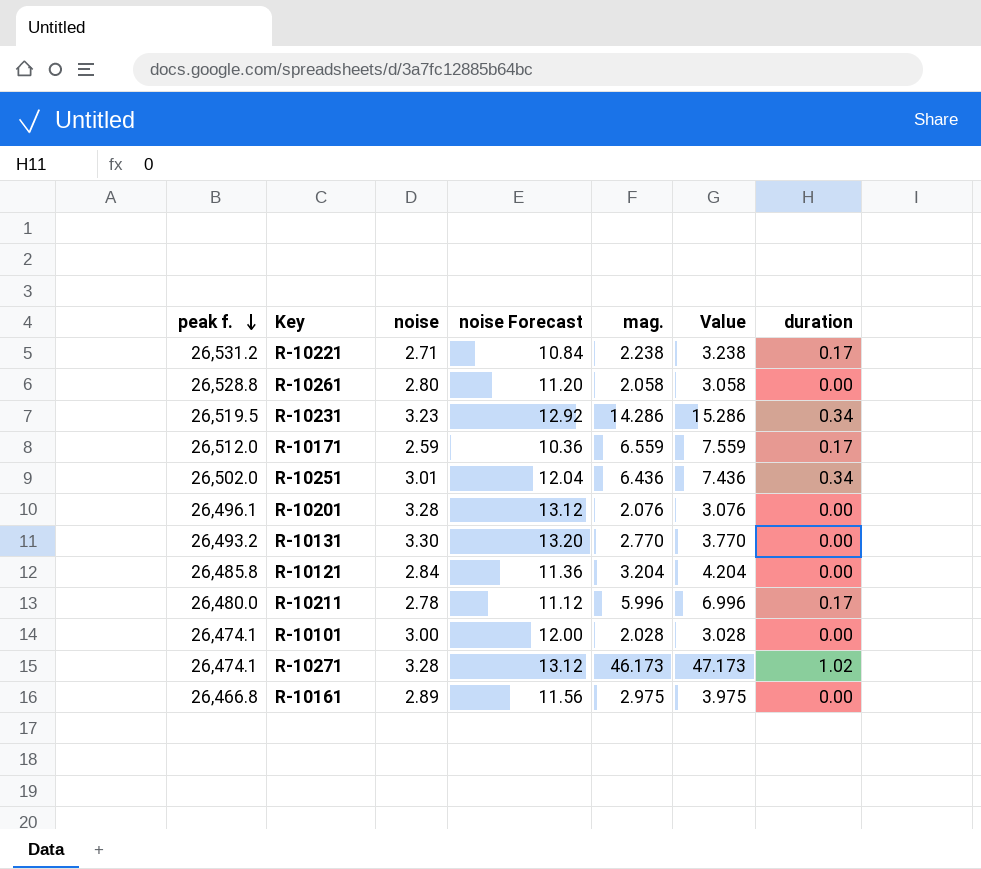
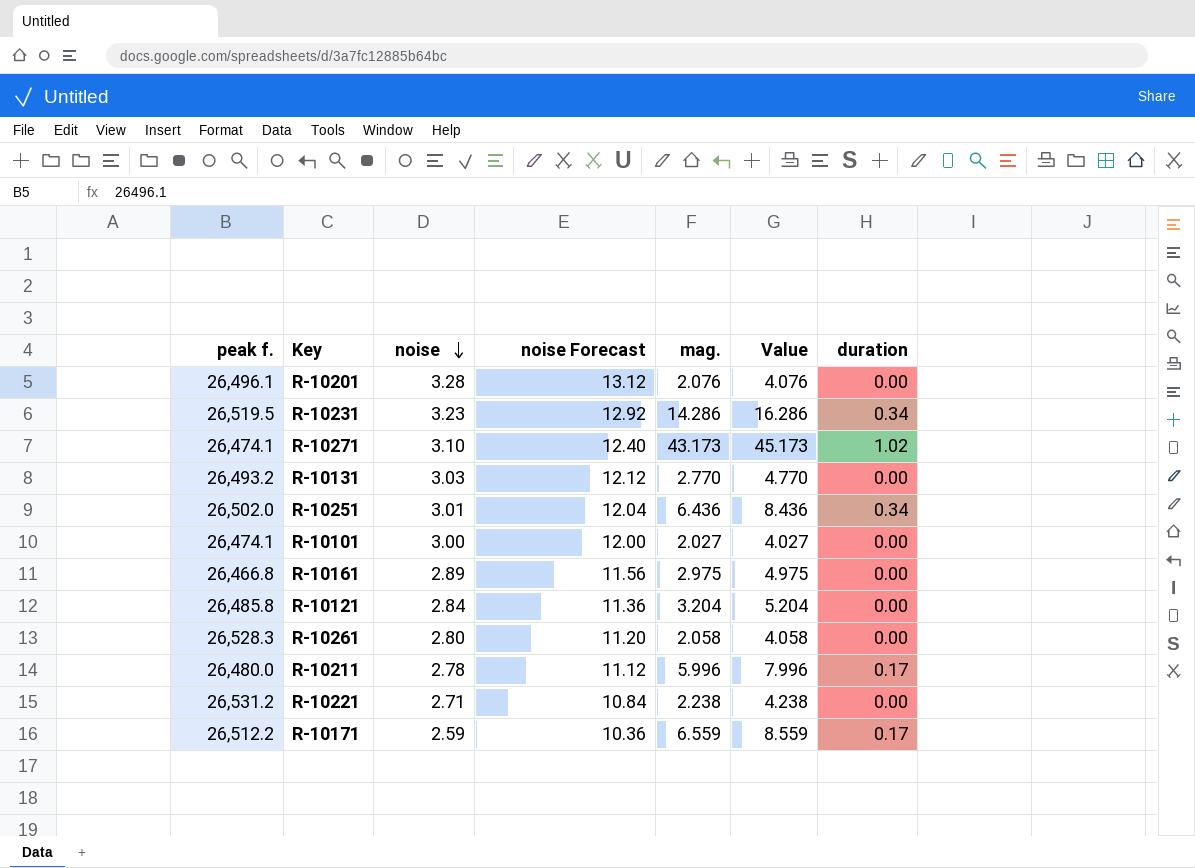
row order: peak f. descending -> noise descending
column Value | formula: [mag.] + 1 -> [mag.] + 2
R-10271 | noise: 3.28 -> 3.10
R-10271 | noise Forecast: 13.12 -> 12.40
R-10271 | mag.: 46.173 -> 43.173
R-10131 | noise: 3.30 -> 3.03
R-10131 | noise Forecast: 13.20 -> 12.12
R-10101 | mag.: 2.028 -> 2.027
R-10261 | peak f.: 26,528.8 -> 26,528.3
R-10221 | duration: 0.17 -> 0.00
R-10171 | peak f.: 26,512.0 -> 26,512.2

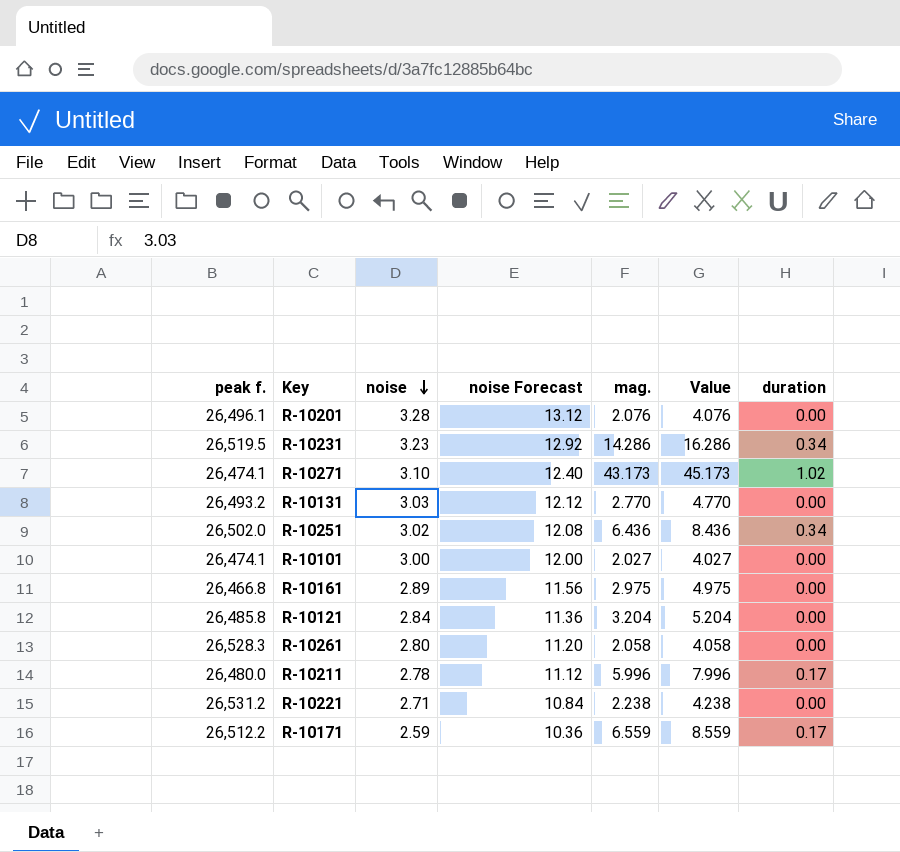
R-10251 | noise: 3.01 -> 3.02
R-10251 | noise Forecast: 12.04 -> 12.08

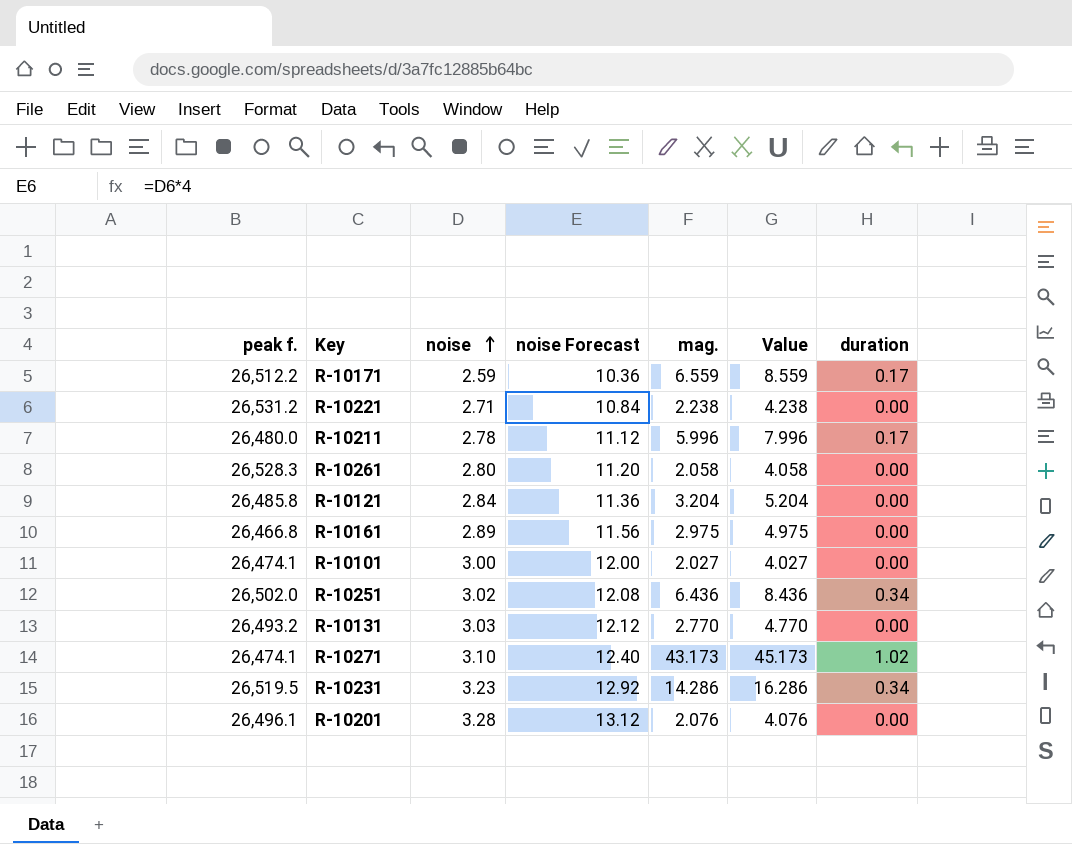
row order: noise descending -> noise ascending

